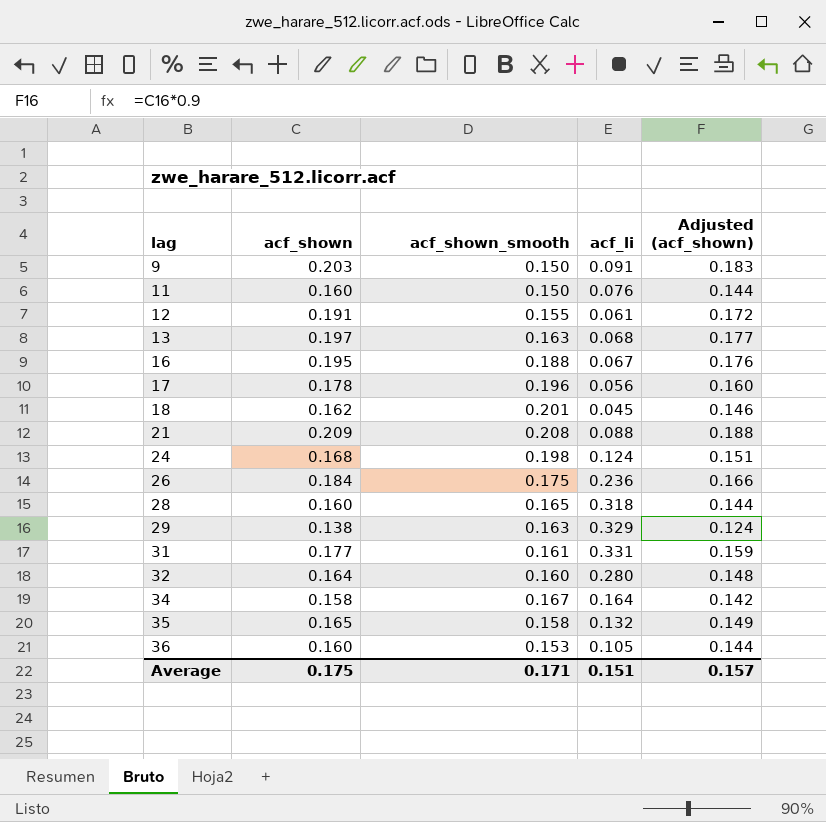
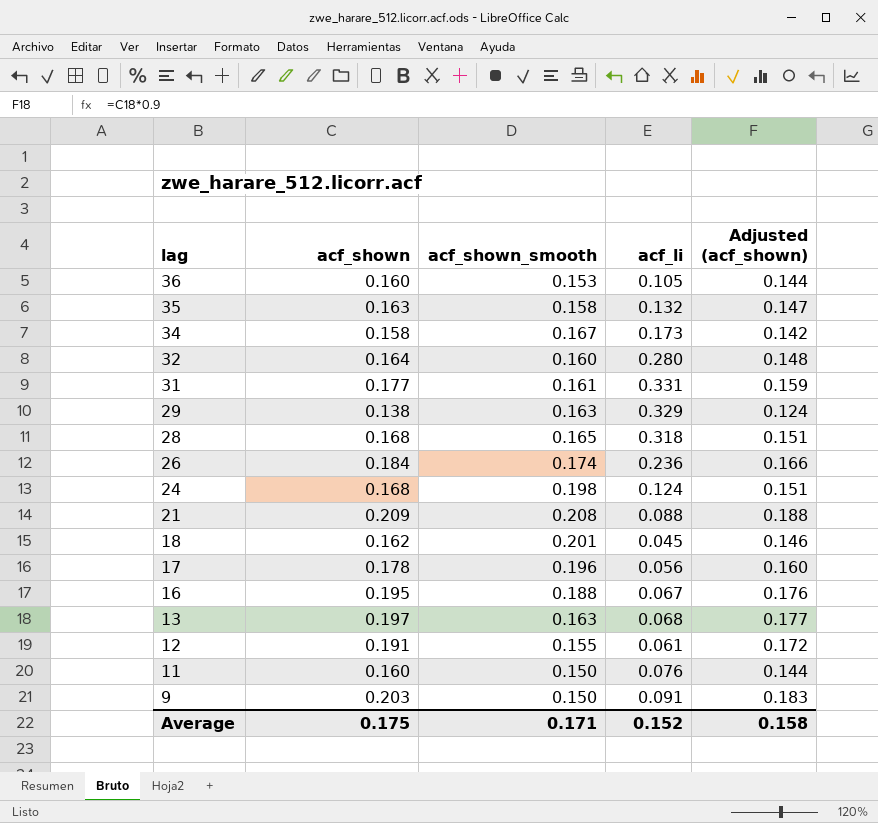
row order: lag ascending -> lag descending
35 | acf_shown: 0.165 -> 0.163
35 | Adjusted (acf_shown): 0.149 -> 0.147
34 | acf_li: 0.164 -> 0.173
28 | acf_shown: 0.160 -> 0.168
28 | Adjusted (acf_shown): 0.144 -> 0.151
26 | acf_shown_smooth: 0.175 -> 0.174
Average | acf_li: 0.151 -> 0.152
Average | Adjusted (acf_shown): 0.157 -> 0.158

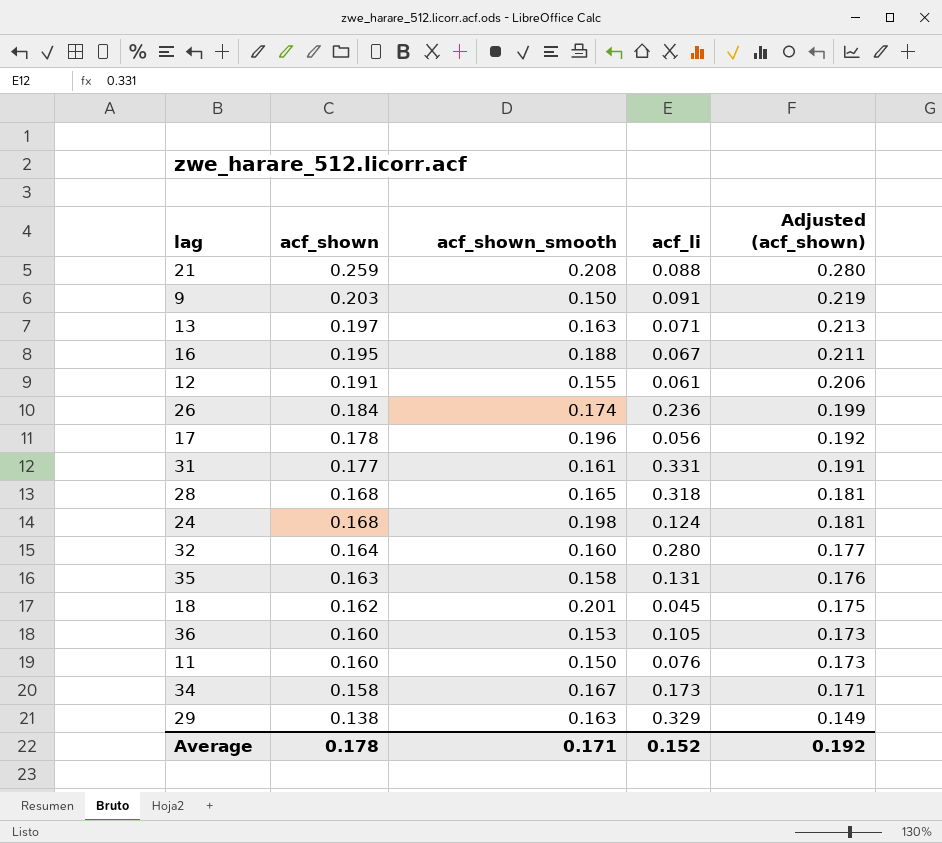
row order: lag descending -> acf_shown descending
column Adjusted (acf_shown) | formula: [acf_shown] * 0.9 -> [acf_shown] * 1.08
21 | acf_shown: 0.209 -> 0.259
13 | acf_li: 0.068 -> 0.071
35 | acf_li: 0.132 -> 0.131
Average | acf_shown: 0.175 -> 0.178
Average | Adjusted (acf_shown): 0.158 -> 0.192

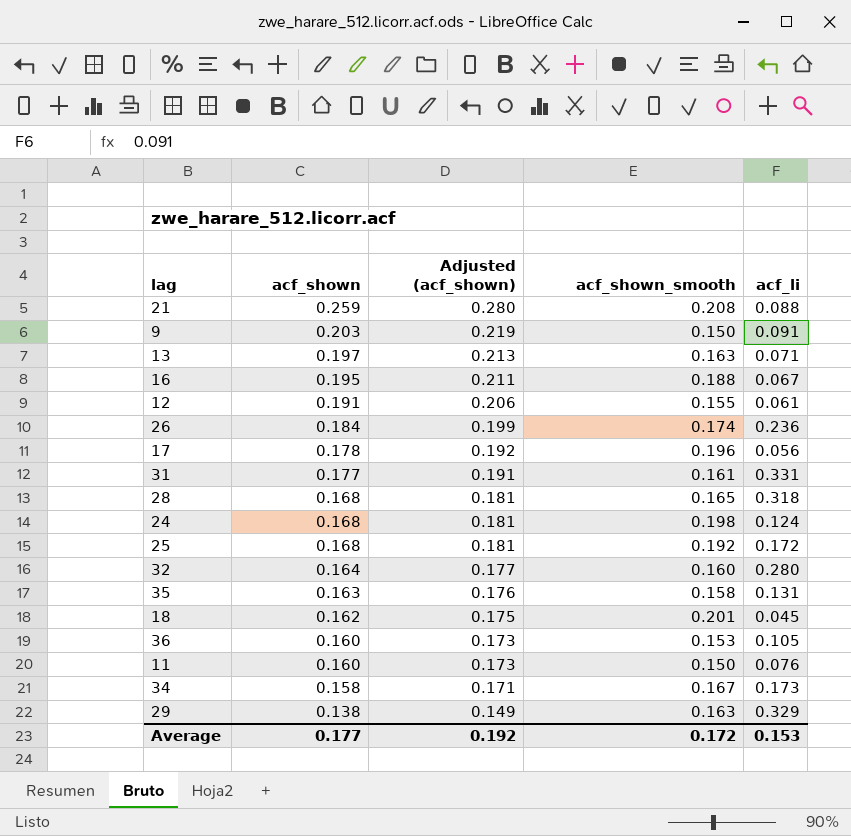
column Adjusted (acf_shown) | position: 5 -> 3
row 25: none -> 0.168 | 0.181 | 0.192 | 0.172
Average | acf_shown: 0.178 -> 0.177
Average | acf_shown_smooth: 0.171 -> 0.172
Average | acf_li: 0.152 -> 0.153

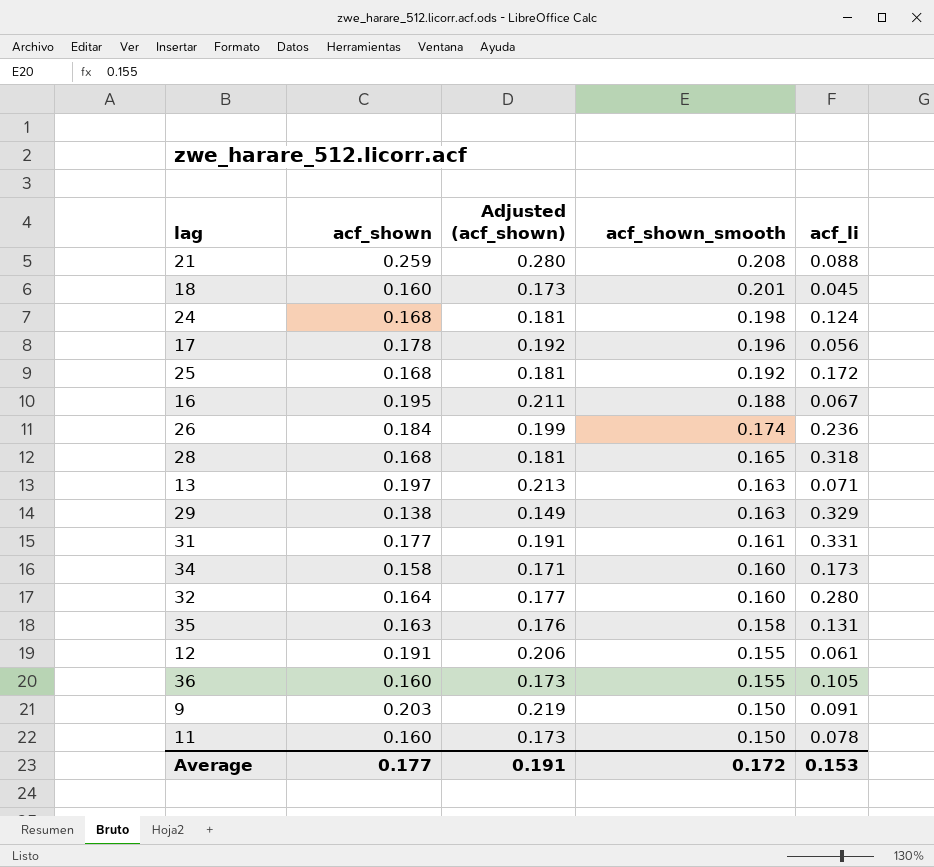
row order: acf_shown descending -> acf_shown_smooth descending
18 | acf_shown: 0.162 -> 0.160
18 | Adjusted (acf_shown): 0.175 -> 0.173
34 | acf_shown_smooth: 0.167 -> 0.160
36 | acf_shown_smooth: 0.153 -> 0.155
11 | acf_li: 0.076 -> 0.078
Average | Adjusted (acf_shown): 0.192 -> 0.191

